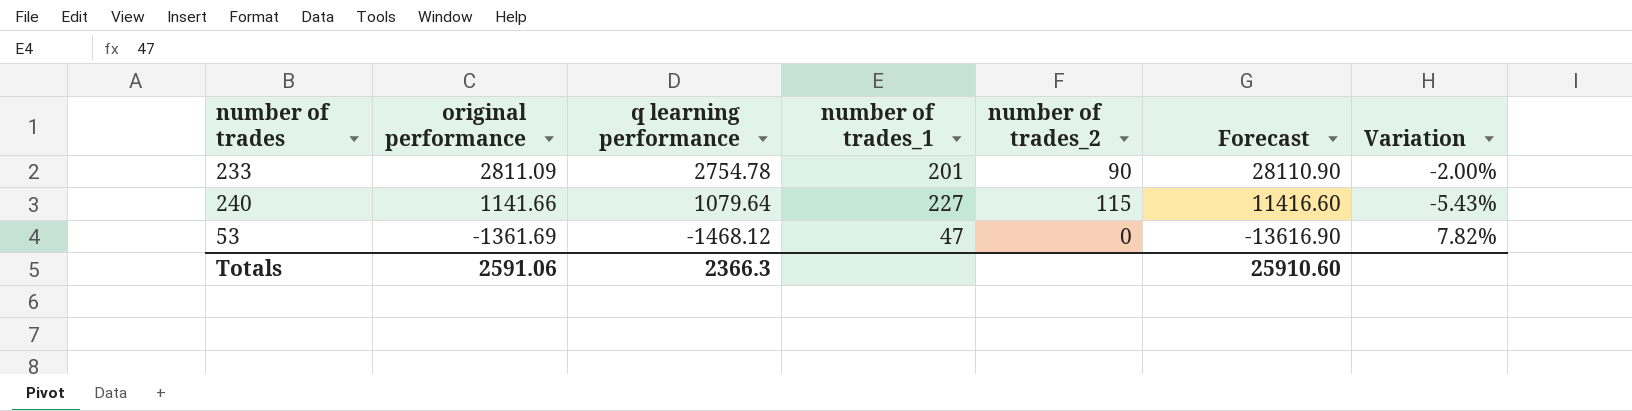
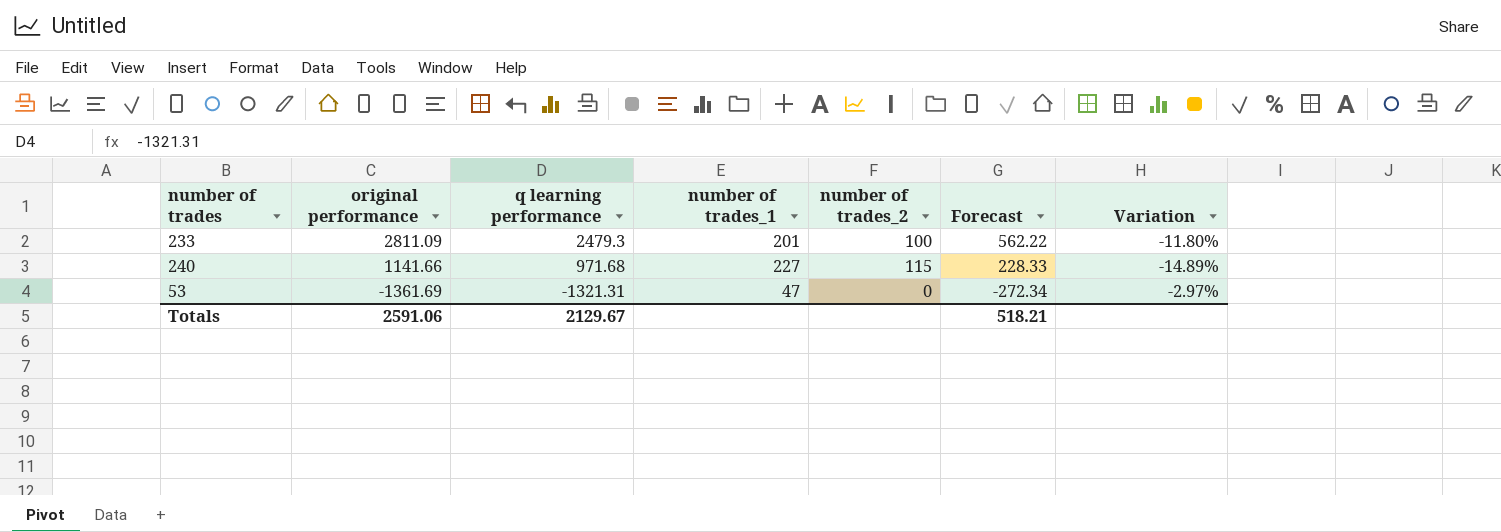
column Forecast | formula: [original performance] * 10 -> [original performance] * 0.2
233 | q learning performance: 2754.78 -> 2479.3
233 | number of trades_2: 90 -> 100
233 | Variation: -2.00% -> -11.80%
240 | q learning performance: 1079.64 -> 971.68
240 | Variation: -5.43% -> -14.89%
53 | q learning performance: -1468.12 -> -1321.31
53 | Variation: 7.82% -> -2.97%
Totals | q learning performance: 2366.3 -> 2129.67
Totals | Forecast: 25910.60 -> 518.21

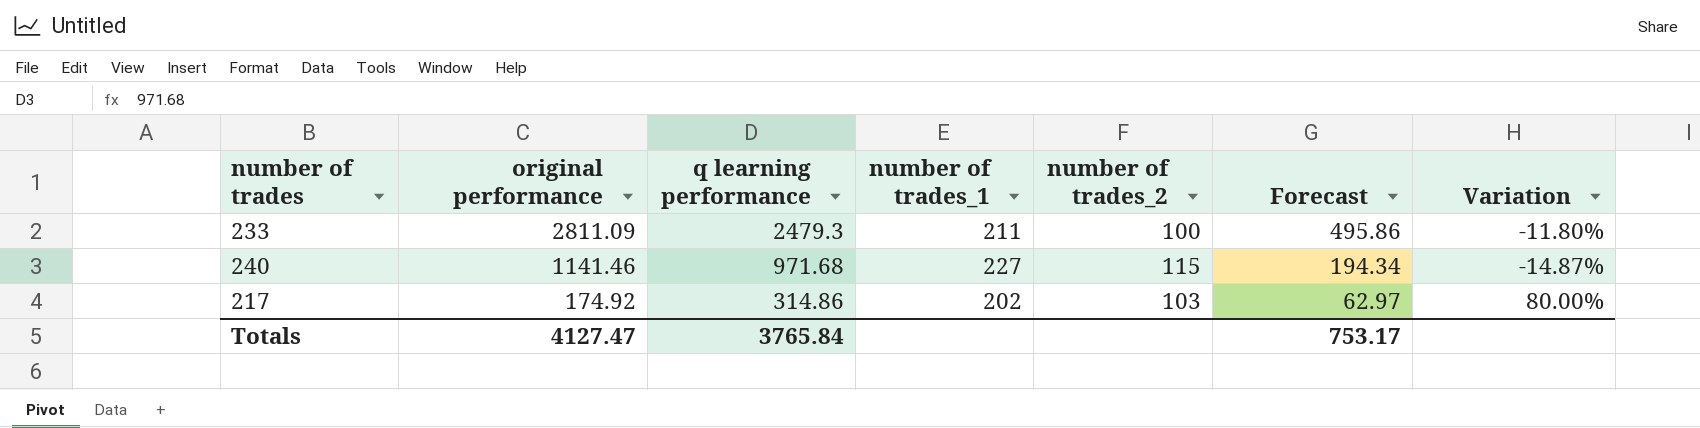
column Forecast | formula: [original performance] * 0.2 -> [q learning performance] * 0.2
row 53: -1361.69 | -1321.31 | 47 | 0 | -272.34 | -2.97% -> none
233 | number of trades_1: 201 -> 211
240 | original performance: 1141.66 -> 1141.46
240 | Variation: -14.89% -> -14.87%
row 217: none -> 174.92 | 314.86 | 202 | 103 | 62.97 | 80.00%
Totals | original performance: 2591.06 -> 4127.47
Totals | q learning performance: 2129.67 -> 3765.84
Totals | Forecast: 518.21 -> 753.17

